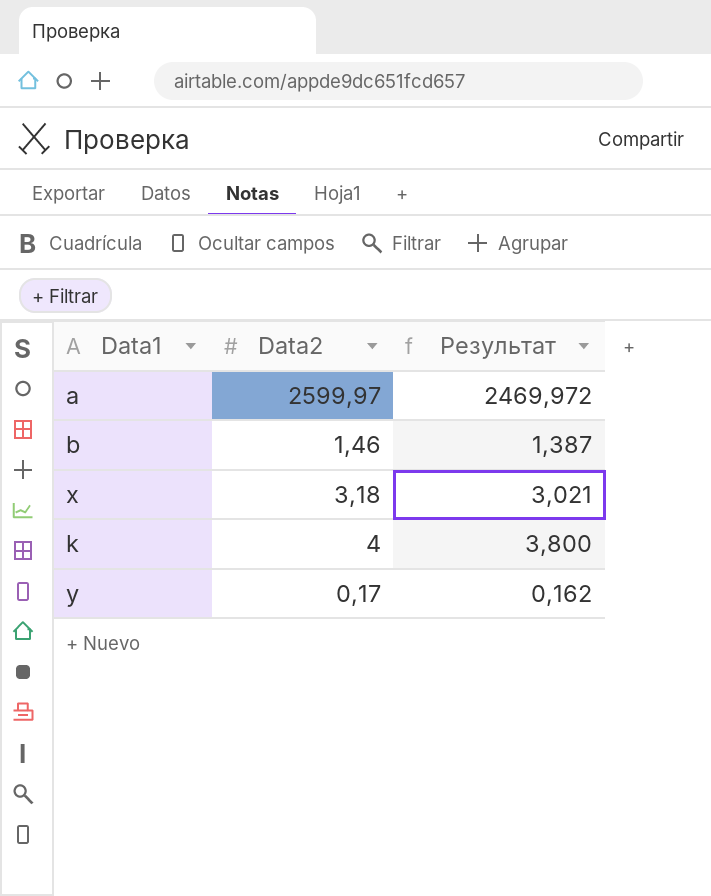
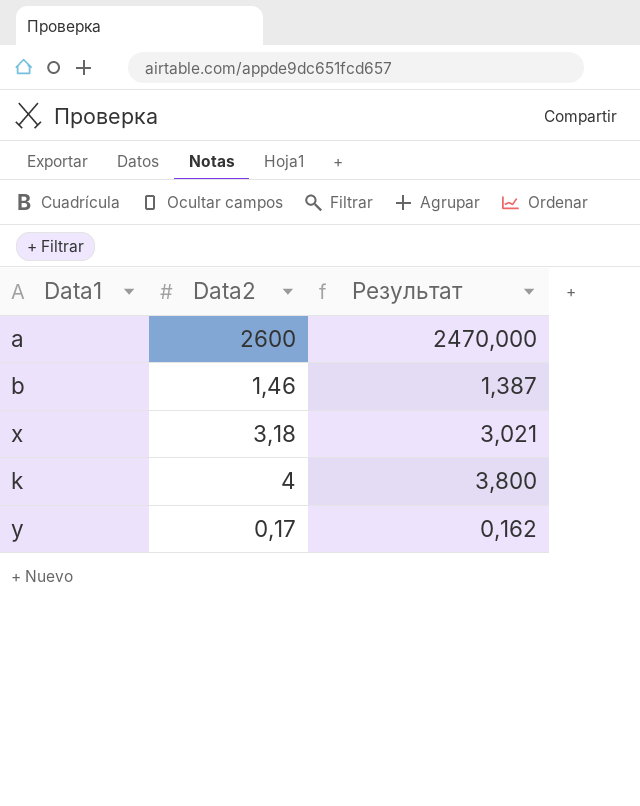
a | Data2: 2599,97 -> 2600
a | Результат: 2469,972 -> 2470,000

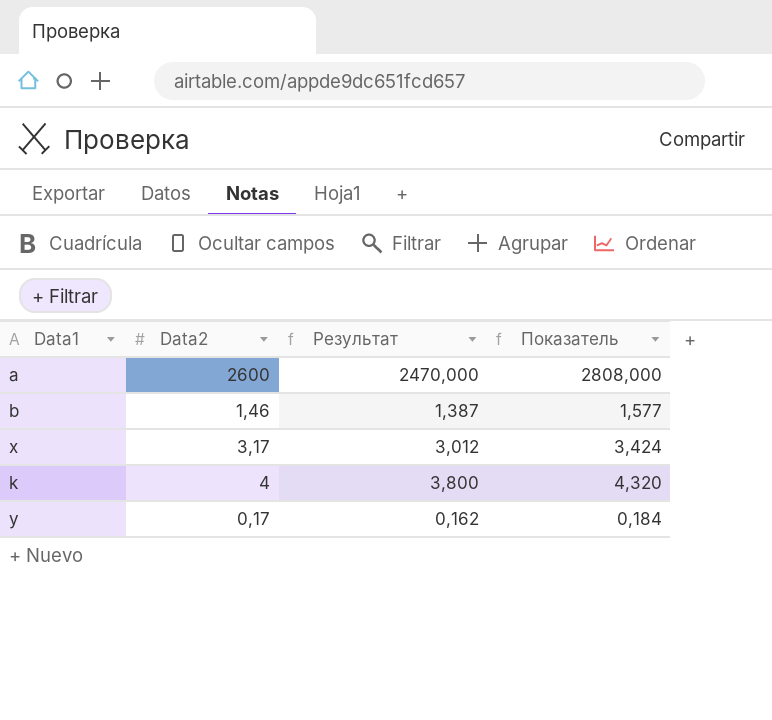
column Показатель | formula: none -> [Data2] * 1,08
x | Data2: 3,18 -> 3,17
x | Результат: 3,021 -> 3,012

